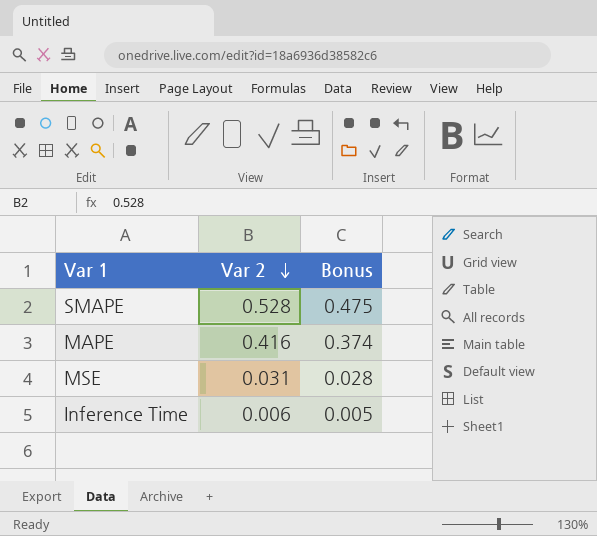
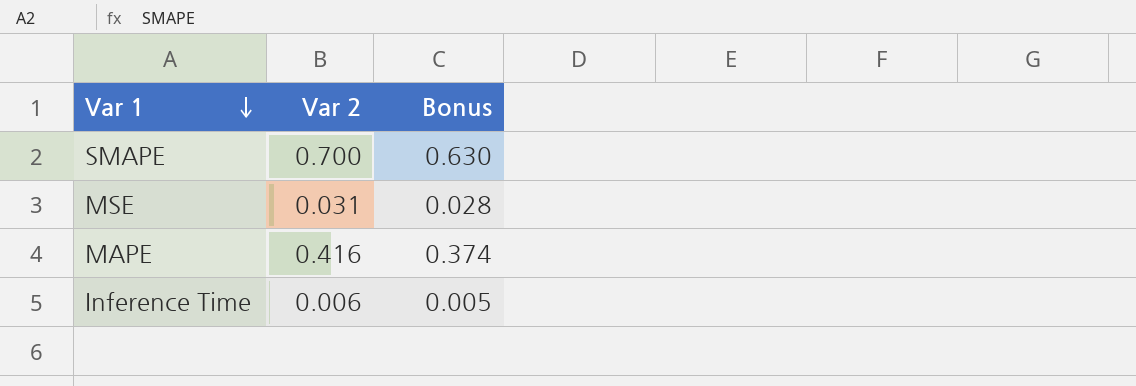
row order: Var 2 descending -> Var 1 descending
SMAPE | Var 2: 0.528 -> 0.700
SMAPE | Bonus: 0.475 -> 0.630

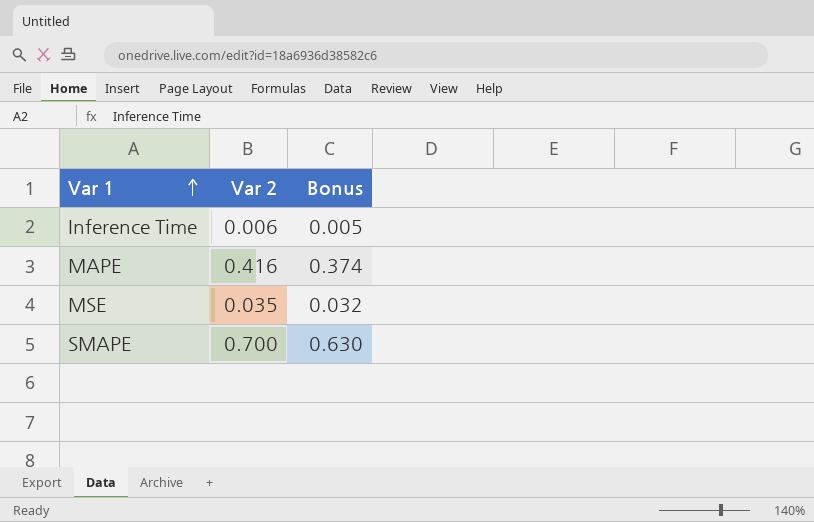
row order: Var 1 descending -> Var 1 ascending
MSE | Var 2: 0.031 -> 0.035
MSE | Bonus: 0.028 -> 0.032

